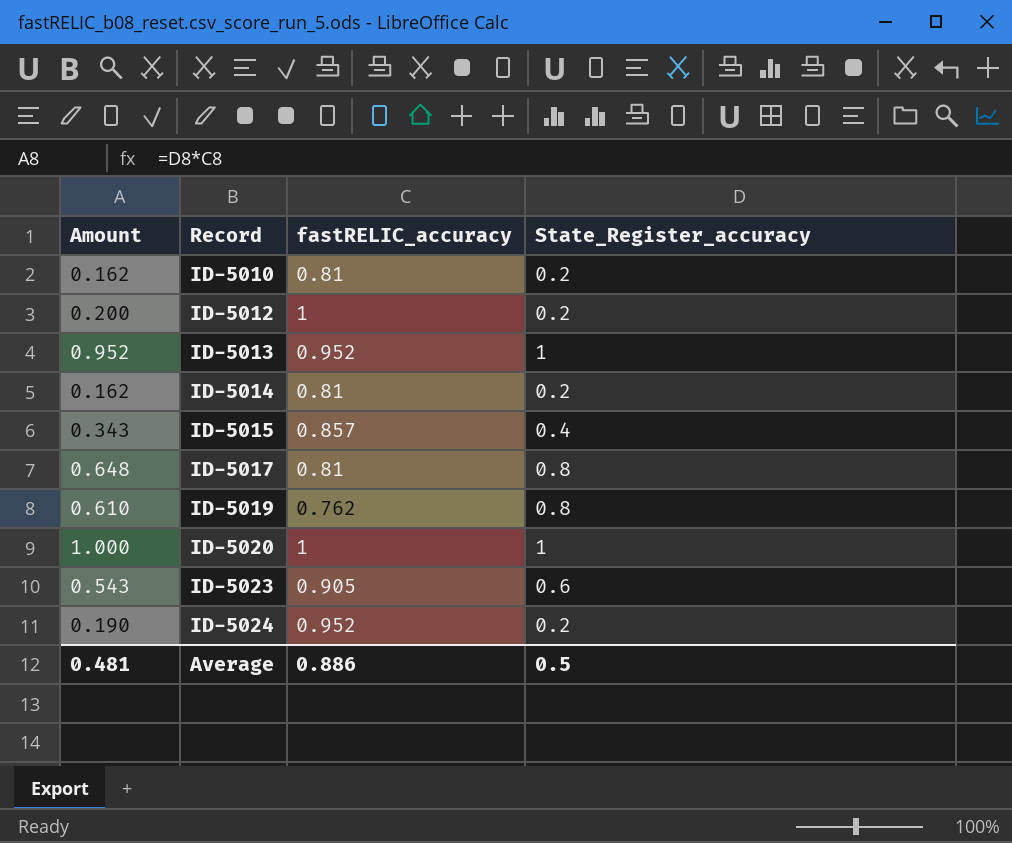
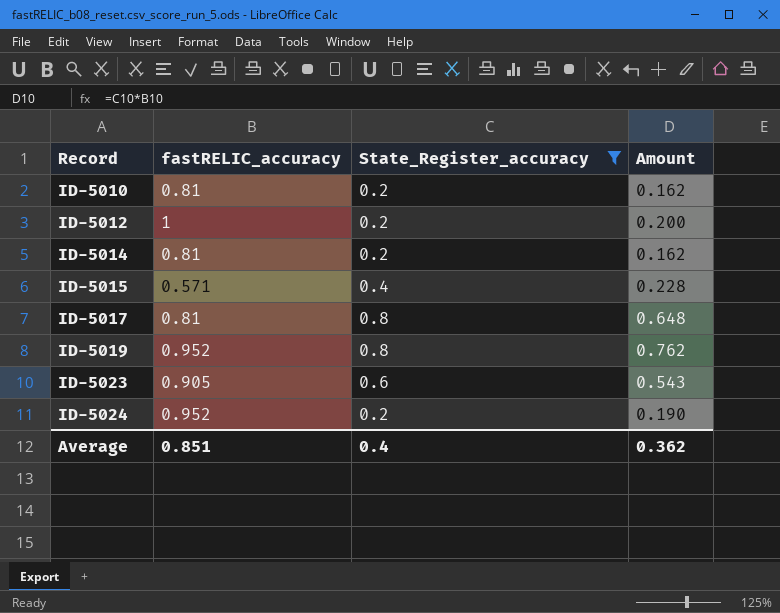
filter: none -> State_Register_accuracy != 1
column Amount | position: 1 -> 4
ID-5015 | fastRELIC_accuracy: 0.857 -> 0.571
ID-5015 | Amount: 0.343 -> 0.228
ID-5019 | fastRELIC_accuracy: 0.762 -> 0.952
ID-5019 | Amount: 0.610 -> 0.762
Average | fastRELIC_accuracy: 0.886 -> 0.851
Average | State_Register_accuracy: 0.5 -> 0.4
Average | Amount: 0.481 -> 0.362

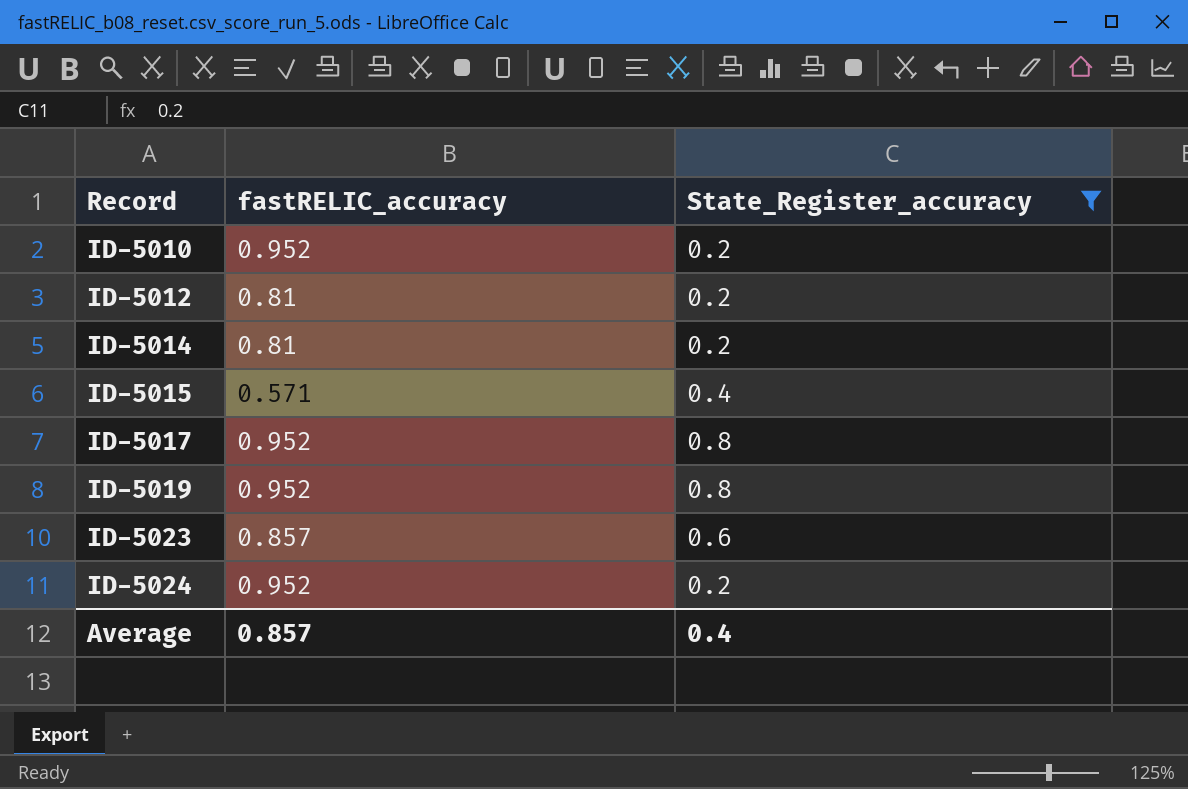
column Amount | formula: [fastRELIC_accuracy] * [State_Register_accuracy] -> none
ID-5010 | fastRELIC_accuracy: 0.81 -> 0.952
ID-5012 | fastRELIC_accuracy: 1 -> 0.81
ID-5017 | fastRELIC_accuracy: 0.81 -> 0.952
ID-5023 | fastRELIC_accuracy: 0.905 -> 0.857
Average | fastRELIC_accuracy: 0.851 -> 0.857

